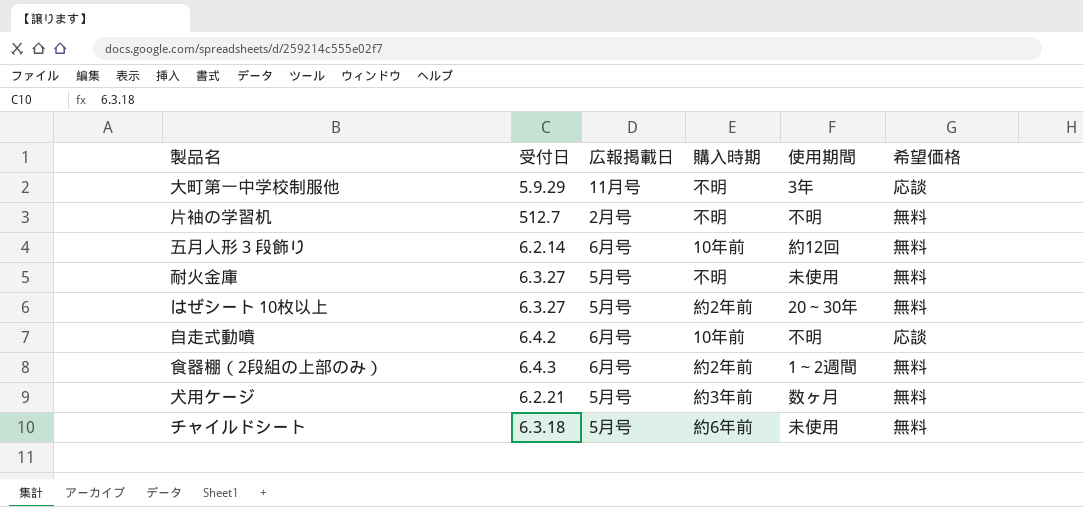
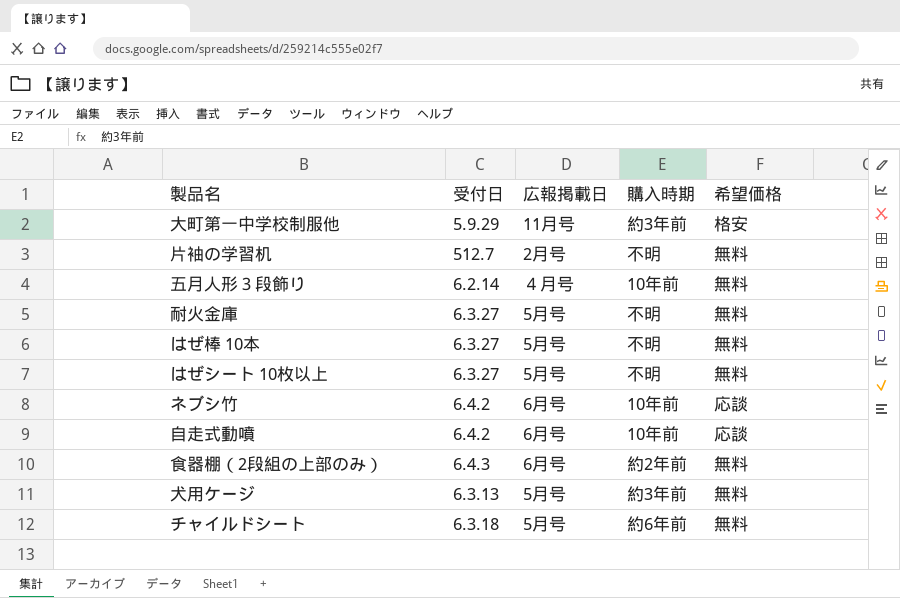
column 使用期間 | position: 5 -> none
大町第一中学校制服他 | 購入時期: 不明 -> 約3年前
大町第一中学校制服他 | 希望価格: 応談 -> 格安
五月人形３段飾り | 広報掲載日: 6月号 -> ４月号
row はぜ棒 10本: none -> 6.3.27 | 5月号 | 不明 | 無料
はぜシート 10枚以上 | 購入時期: 約2年前 -> 不明
row ネブシ竹: none -> 6.4.2 | 6月号 | 10年前 | 応談
犬用ケージ | 受付日: 6.2.21 -> 6.3.13

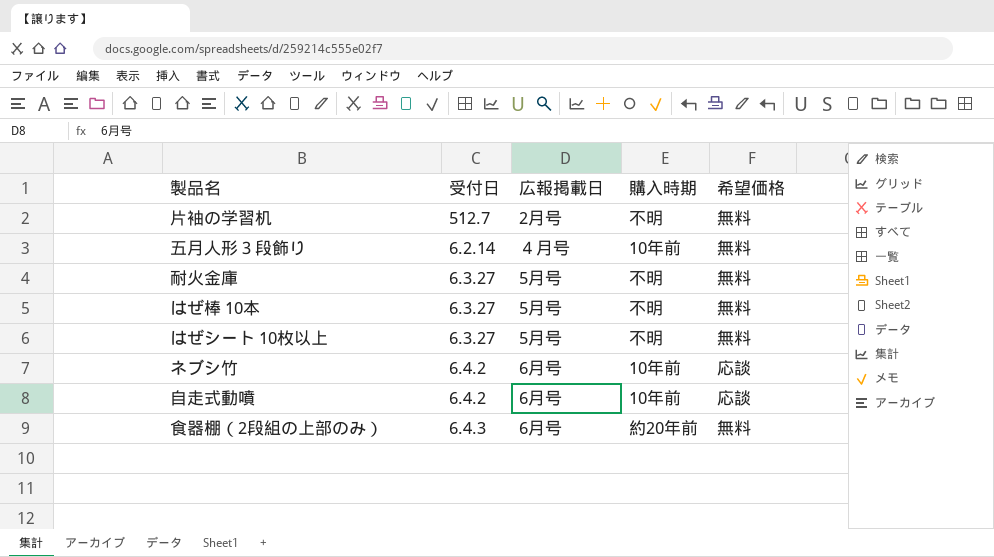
row 大町第一中学校制服他: 5.9.29 | 11月号 | 約3年前 | 格安 -> none
row 犬用ケージ: 6.3.13 | 5月号 | 約3年前 | 無料 -> none
row チャイルドシート: 6.3.18 | 5月号 | 約6年前 | 無料 -> none
食器棚（2段組の上部のみ） | 購入時期: 約2年前 -> 約20年前

